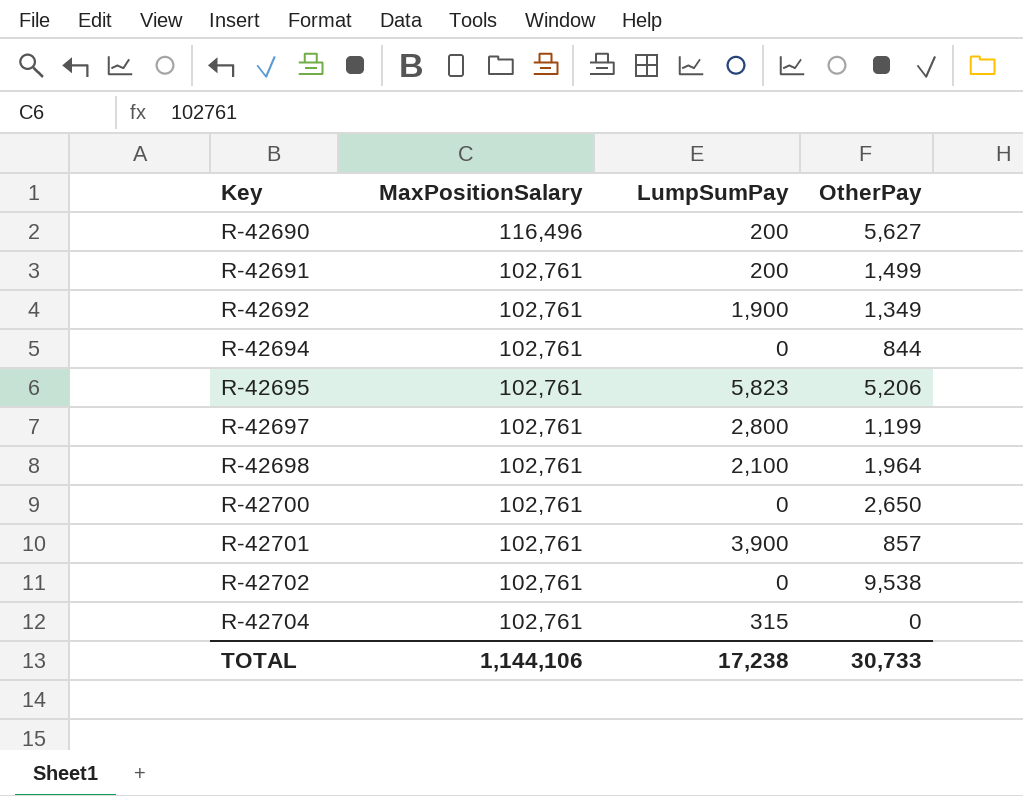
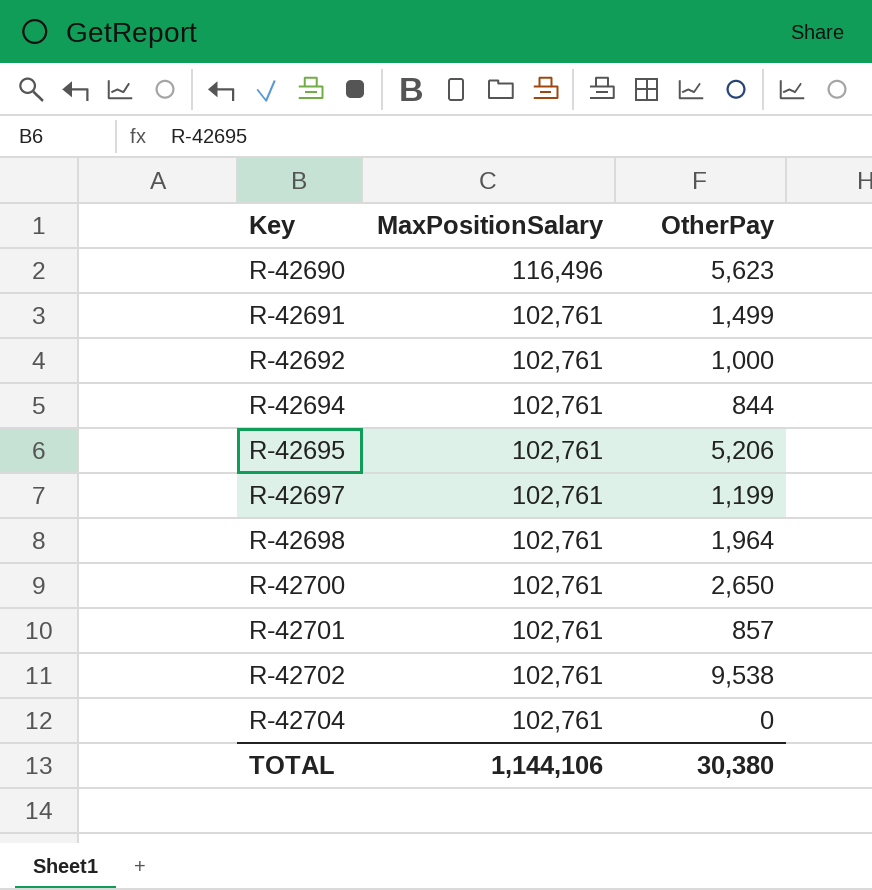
column LumpSumPay | position: 3 -> none
R-42690 | OtherPay: 5,627 -> 5,623
R-42692 | OtherPay: 1,349 -> 1,000
TOTAL | OtherPay: 30,733 -> 30,380

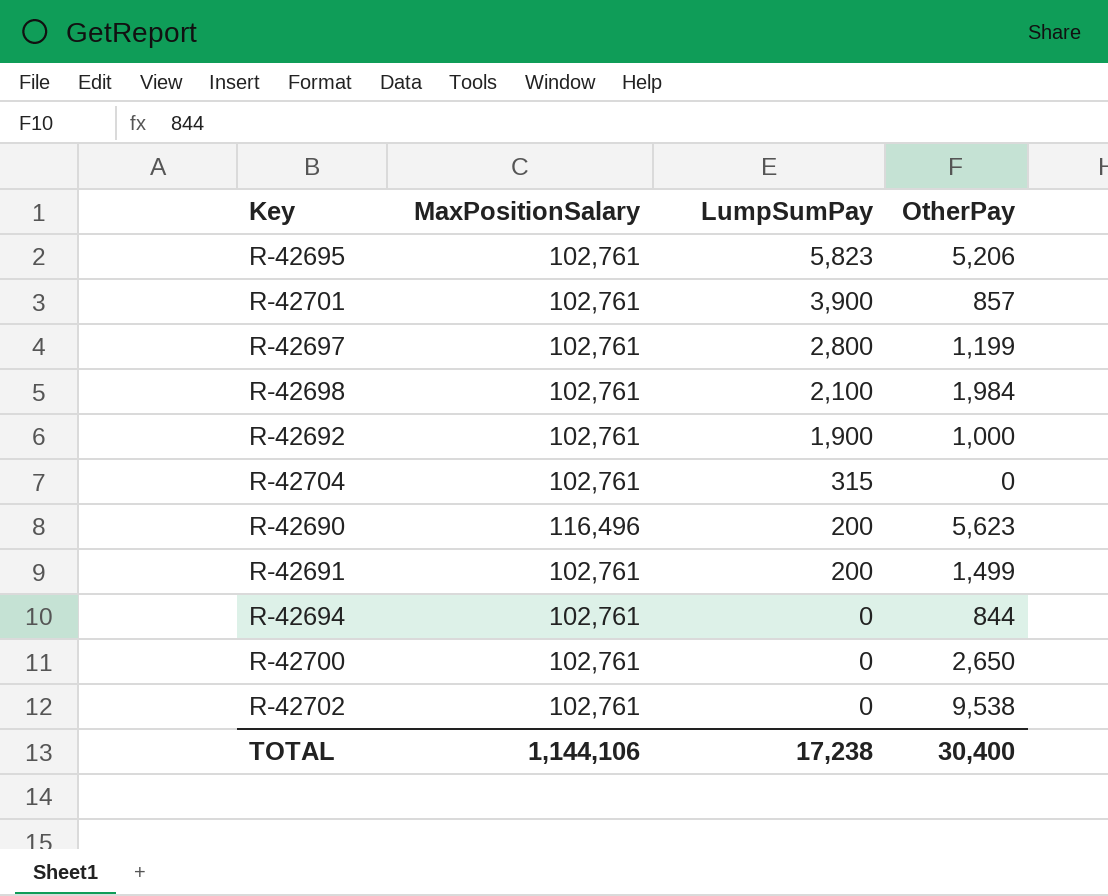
row order: Key ascending -> LumpSumPay descending
column LumpSumPay | position: none -> 3
R-42698 | OtherPay: 1,964 -> 1,984
TOTAL | OtherPay: 30,380 -> 30,400

